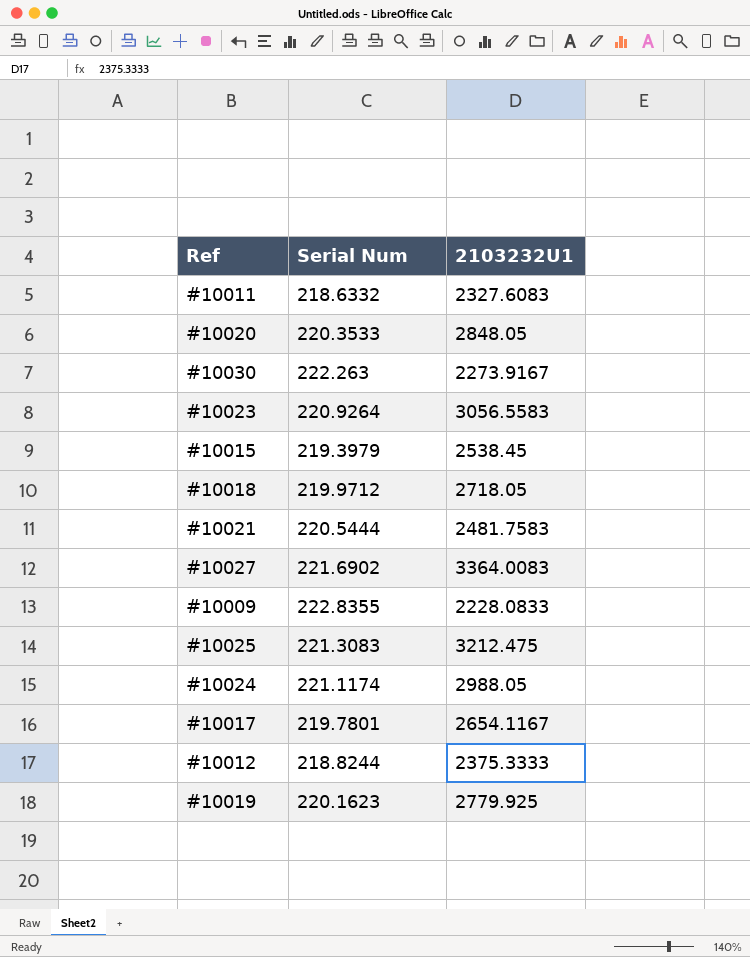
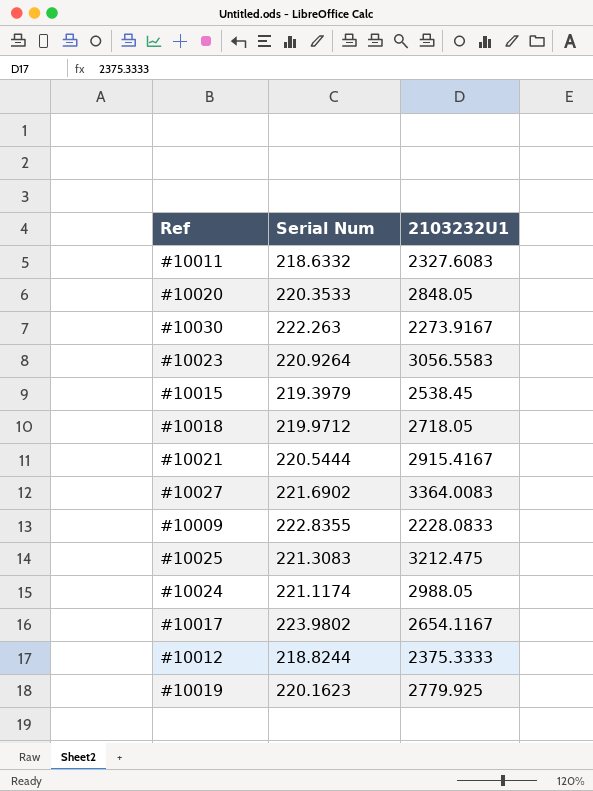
#10021 | 2103232U1: 2481.7583 -> 2915.4167
#10017 | Serial Num: 219.7801 -> 223.9802

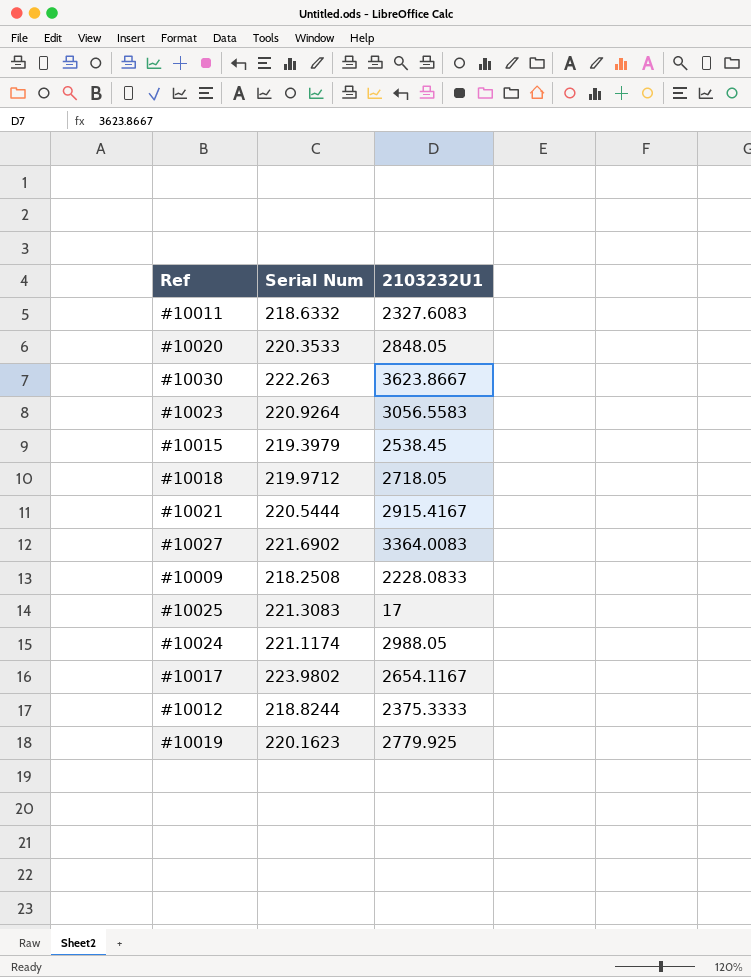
#10030 | 2103232U1: 2273.9167 -> 3623.8667
#10009 | Serial Num: 222.8355 -> 218.2508
#10025 | 2103232U1: 3212.475 -> 17

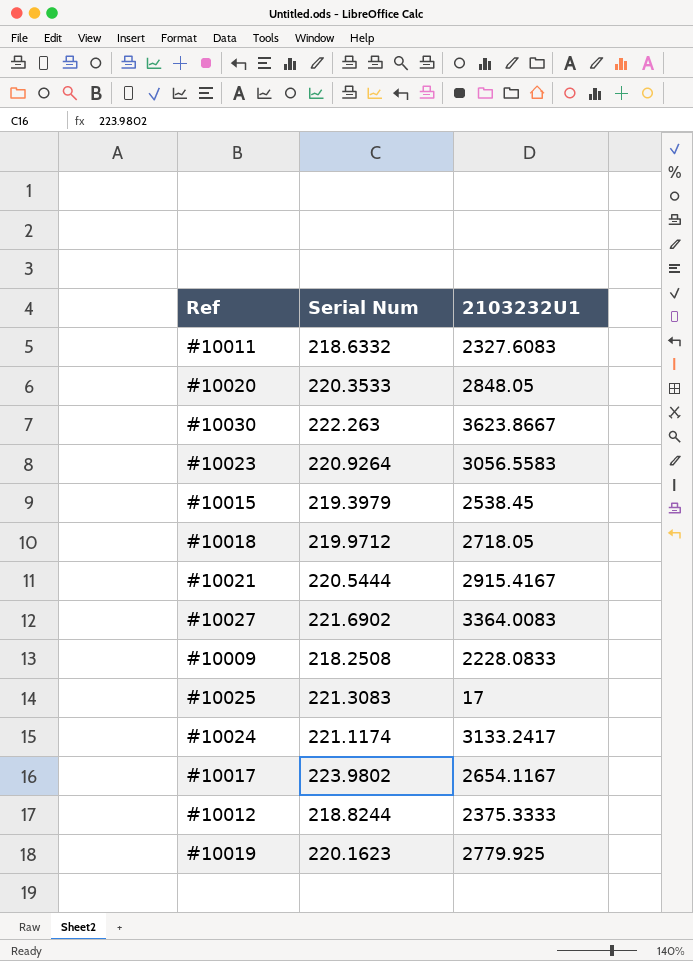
#10024 | 2103232U1: 2988.05 -> 3133.2417

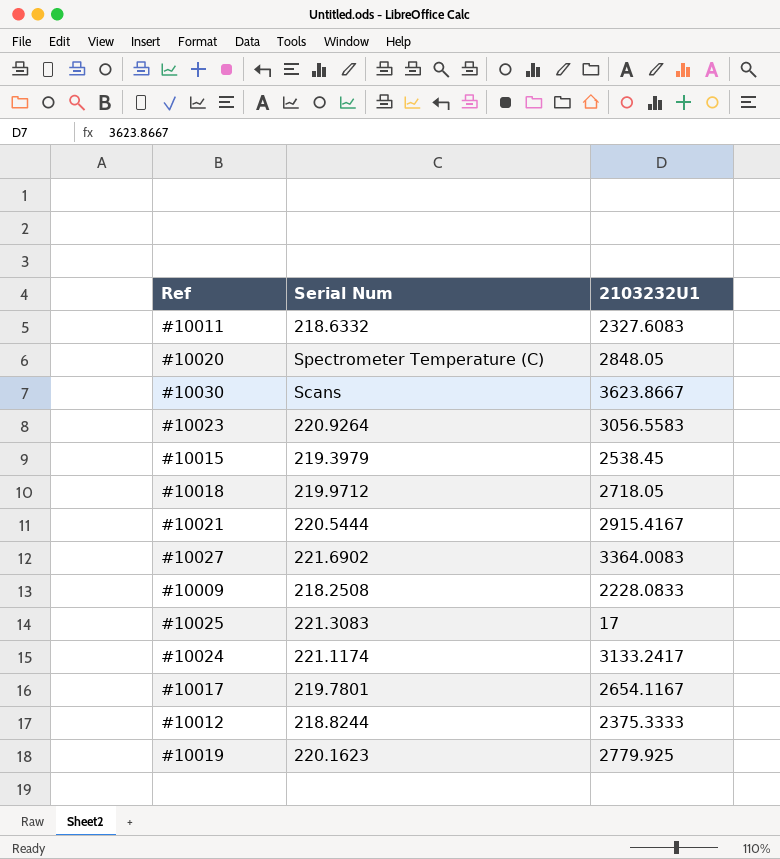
#10020 | Serial Num: 220.3533 -> Spectrometer Temperature (C)
#10030 | Serial Num: 222.263 -> Scans
#10017 | Serial Num: 223.9802 -> 219.7801

